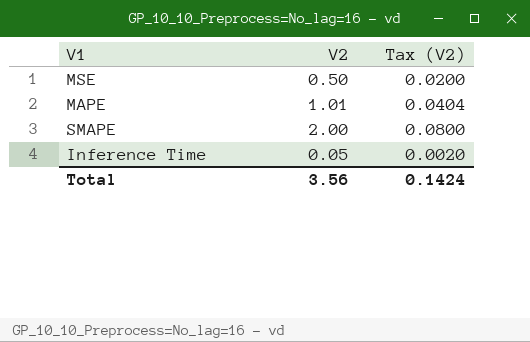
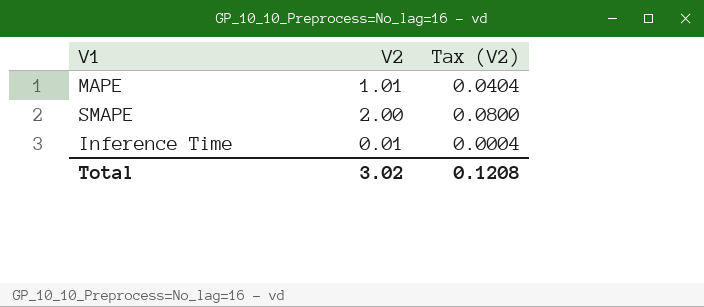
row MSE: 0.50 | 0.0200 -> none
Inference Time | V2: 0.05 -> 0.01
Inference Time | Tax (V2): 0.0020 -> 0.0004
Total | V2: 3.56 -> 3.02
Total | Tax (V2): 0.1424 -> 0.1208

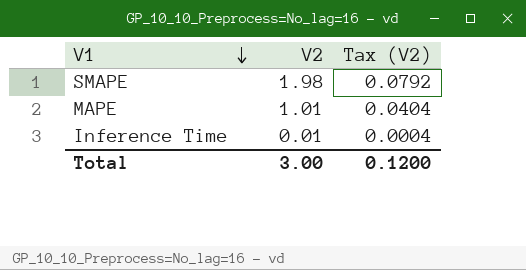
row order: none -> V1 descending
SMAPE | V2: 2.00 -> 1.98
SMAPE | Tax (V2): 0.0800 -> 0.0792
Total | V2: 3.02 -> 3.00
Total | Tax (V2): 0.1208 -> 0.1200

